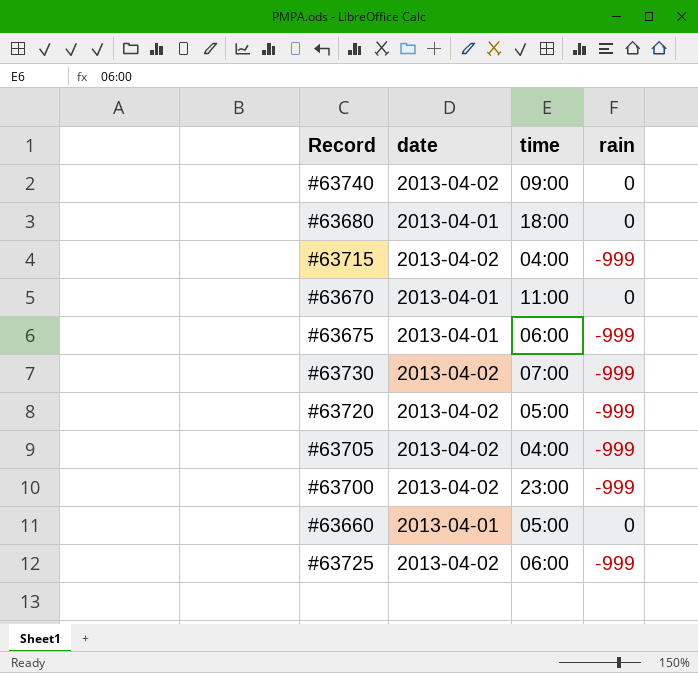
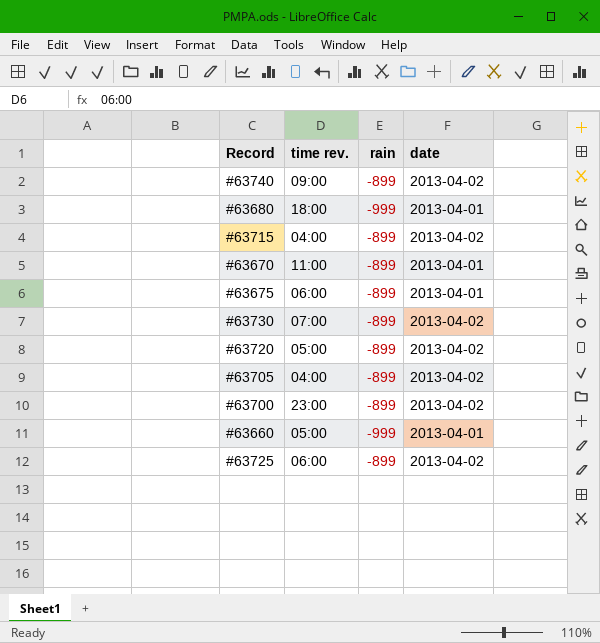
column name: time -> time rev.
column date | position: 2 -> 4
#63740 | rain: 0 -> -899
#63680 | rain: 0 -> -999
#63715 | rain: -999 -> -899
#63670 | rain: 0 -> -899
#63675 | rain: -999 -> -899
#63730 | rain: -999 -> -899
#63720 | rain: -999 -> -899
#63705 | rain: -999 -> -899
#63700 | rain: -999 -> -899
#63660 | rain: 0 -> -999
#63725 | rain: -999 -> -899

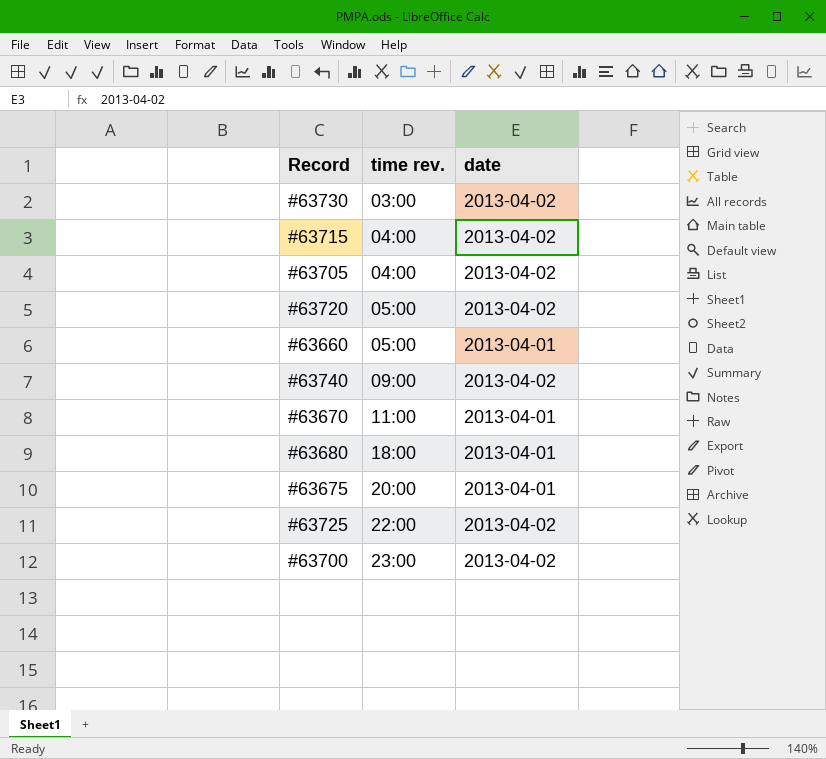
row order: none -> time rev. ascending
column rain | position: 3 -> none
#63730 | time rev.: 07:00 -> 03:00
#63675 | time rev.: 06:00 -> 20:00
#63725 | time rev.: 06:00 -> 22:00

